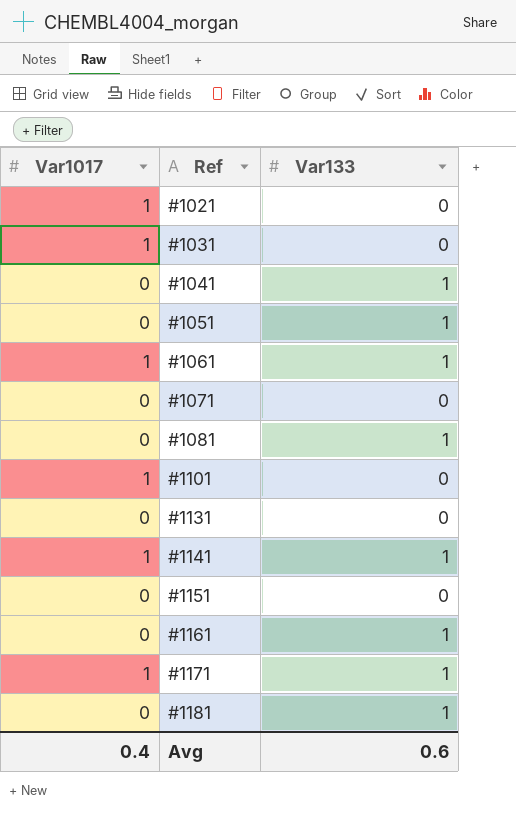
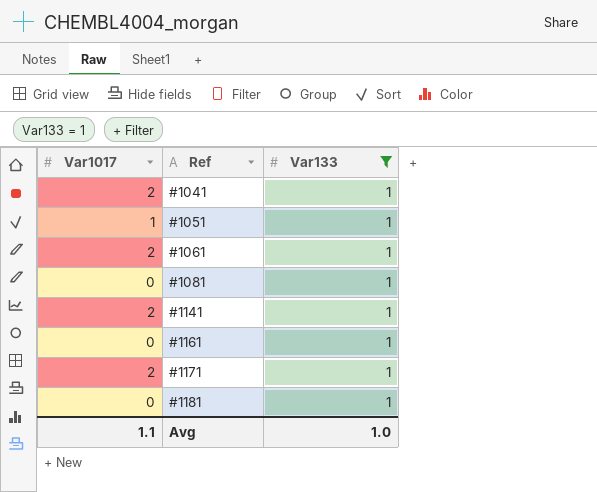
filter: none -> Var133 = 1
#1041 | Var1017: 0 -> 2
#1051 | Var1017: 0 -> 1
#1061 | Var1017: 1 -> 2
#1141 | Var1017: 1 -> 2
#1171 | Var1017: 1 -> 2
Avg | Var1017: 0.4 -> 1.1
Avg | Var133: 0.6 -> 1.0

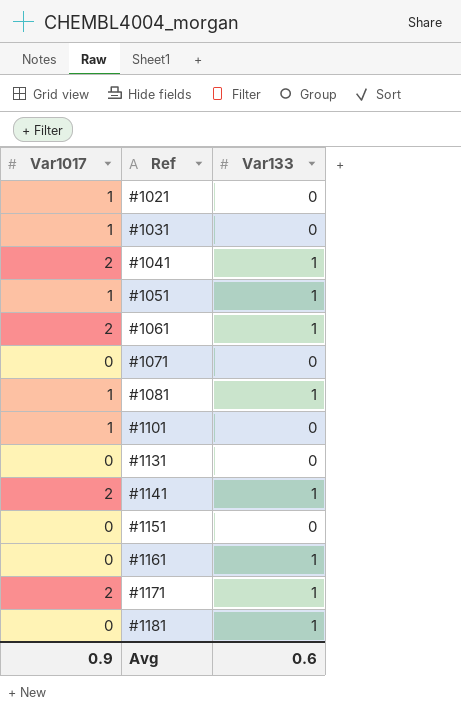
filter: Var133 = 1 -> none
#1081 | Var1017: 0 -> 1
Avg | Var1017: 1.1 -> 0.9
Avg | Var133: 1.0 -> 0.6

